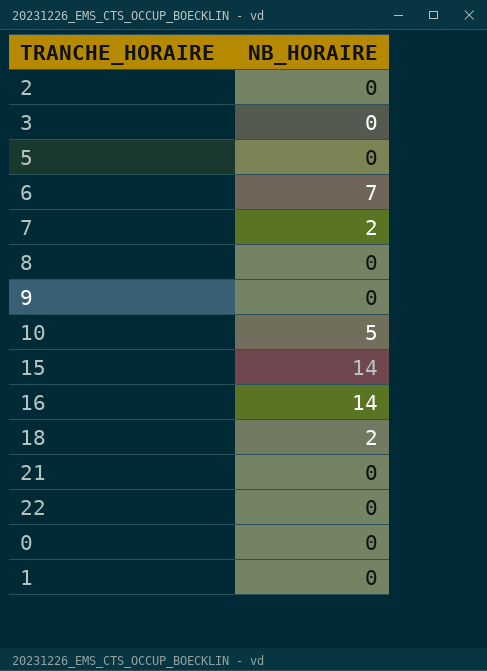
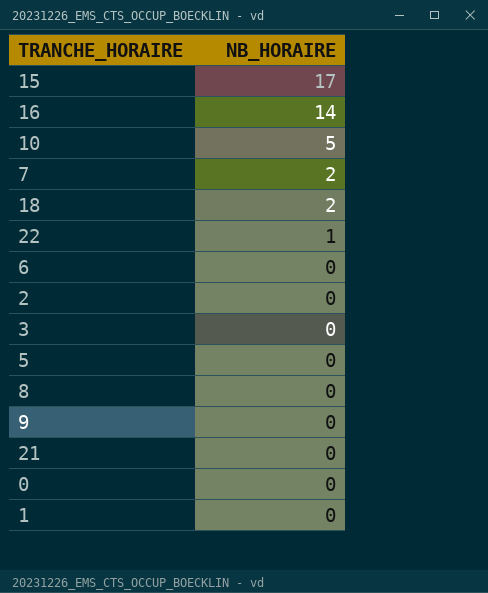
row order: none -> NB_HORAIRE descending
15 | NB_HORAIRE: 14 -> 17
22 | NB_HORAIRE: 0 -> 1
6 | NB_HORAIRE: 7 -> 0

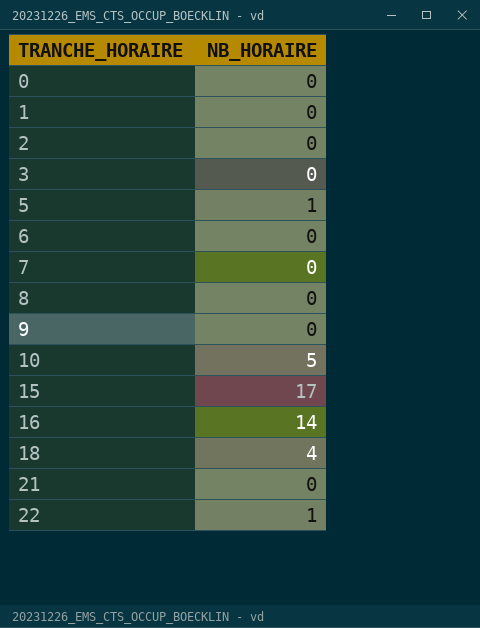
row order: NB_HORAIRE descending -> TRANCHE_HORAIRE ascending
5 | NB_HORAIRE: 0 -> 1
7 | NB_HORAIRE: 2 -> 0
18 | NB_HORAIRE: 2 -> 4

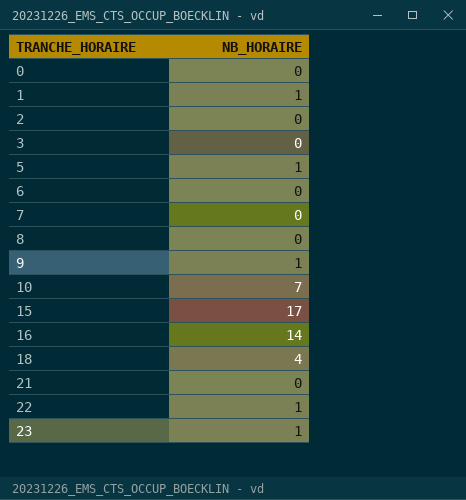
1 | NB_HORAIRE: 0 -> 1
9 | NB_HORAIRE: 0 -> 1
10 | NB_HORAIRE: 5 -> 7
row 23: none -> 1

